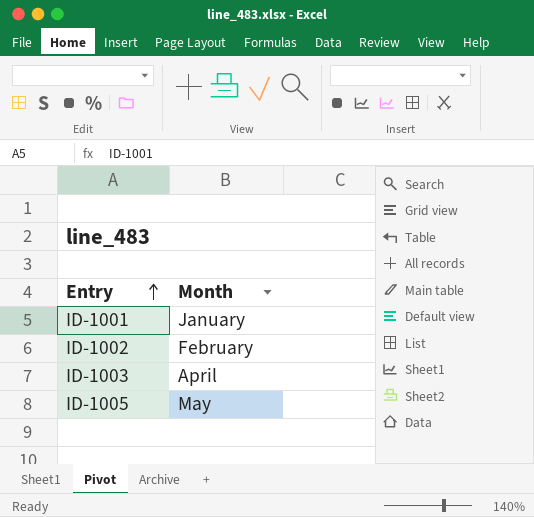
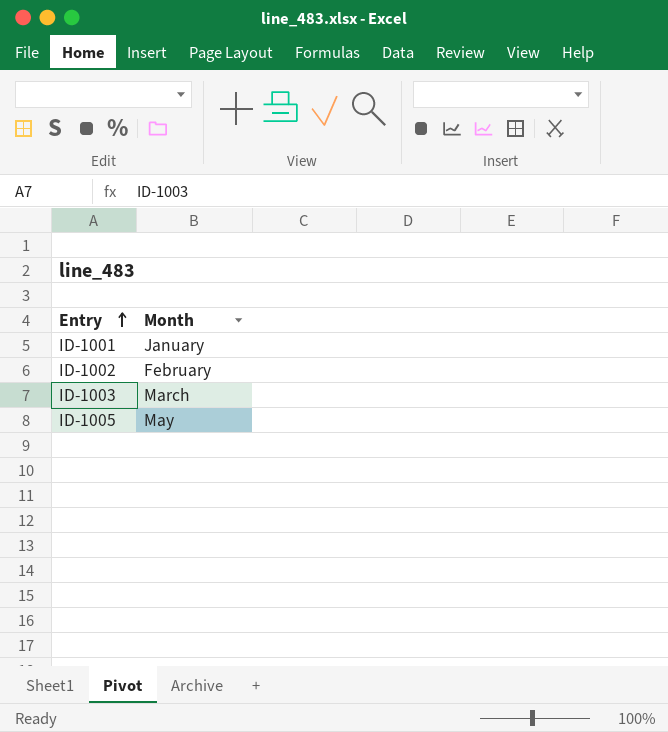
ID-1003 | Month: April -> March

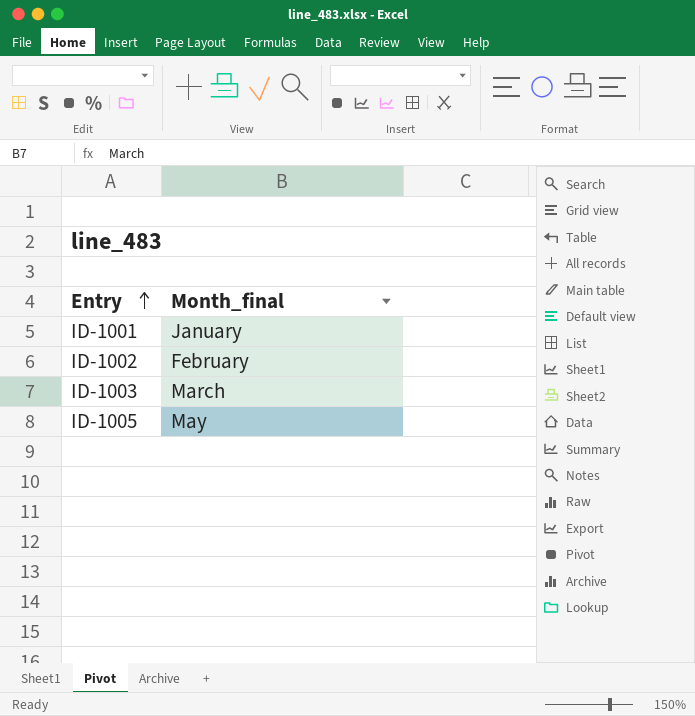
column name: Month -> Month_final

